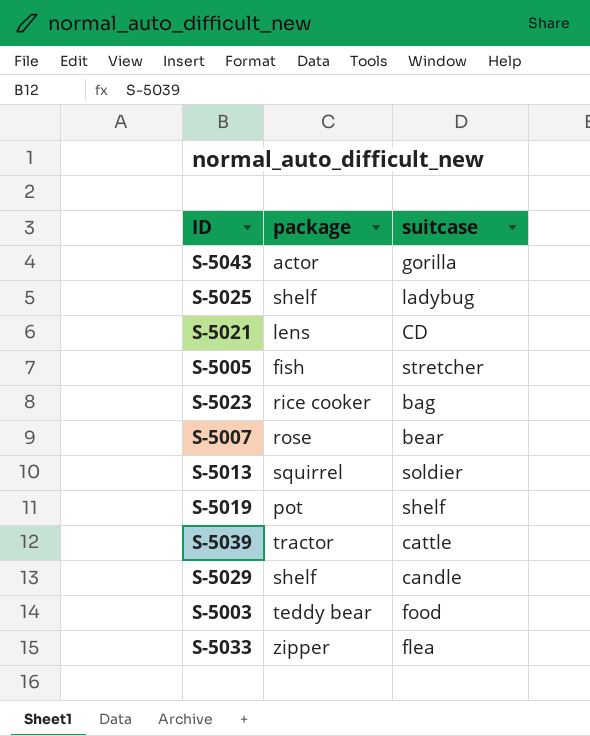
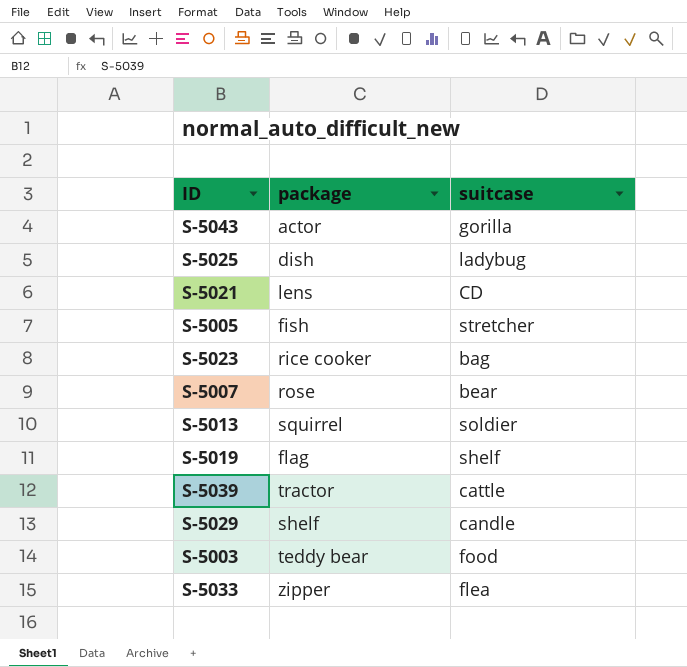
S-5025 | package: shelf -> dish
S-5019 | package: pot -> flag

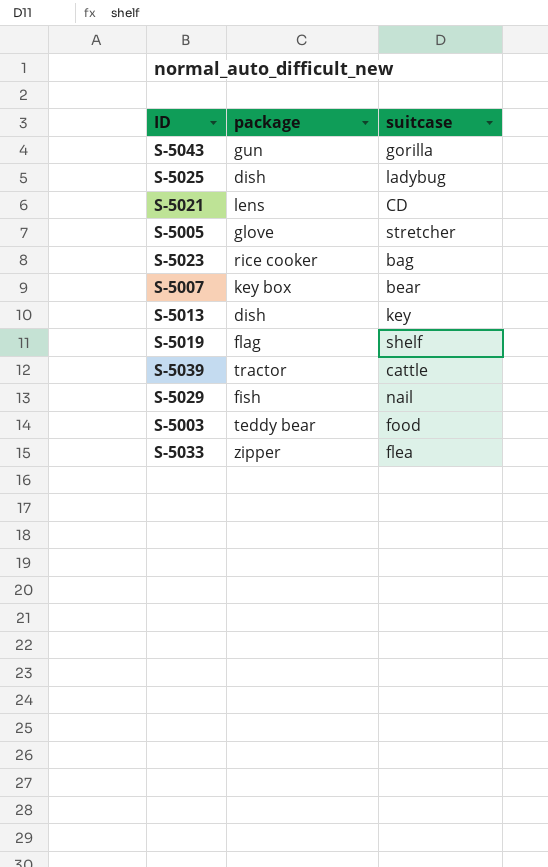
S-5043 | package: actor -> gun
S-5005 | package: fish -> glove
S-5007 | package: rose -> key box
S-5013 | package: squirrel -> dish
S-5013 | suitcase: soldier -> key
S-5029 | package: shelf -> fish
S-5029 | suitcase: candle -> nail

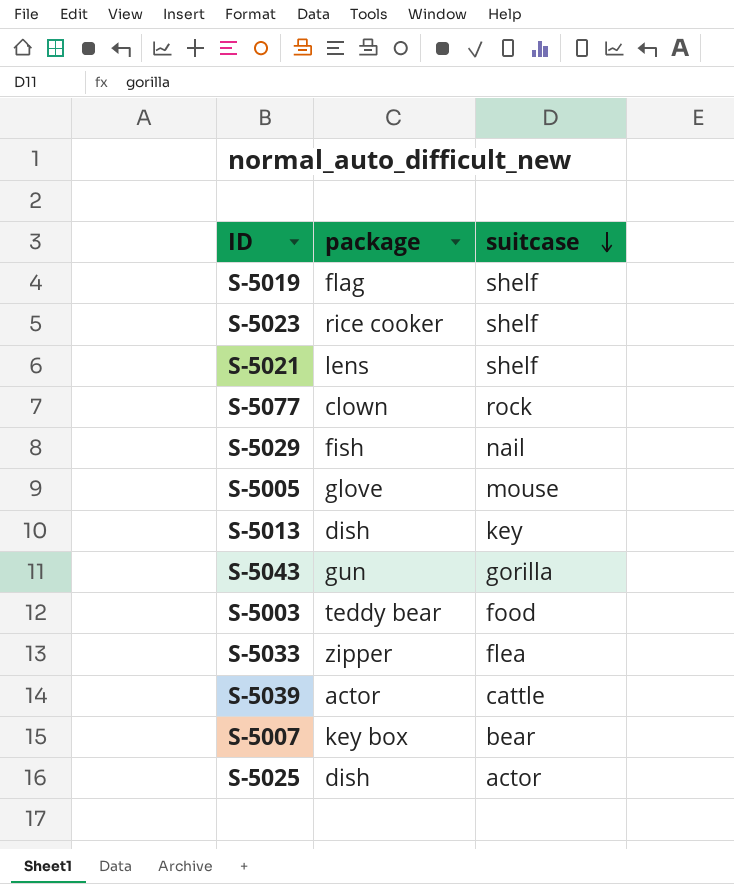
row order: none -> suitcase descending
S-5023 | suitcase: bag -> shelf
S-5021 | suitcase: CD -> shelf
row S-5077: none -> clown | rock
S-5005 | suitcase: stretcher -> mouse
S-5039 | package: tractor -> actor
S-5025 | suitcase: ladybug -> actor

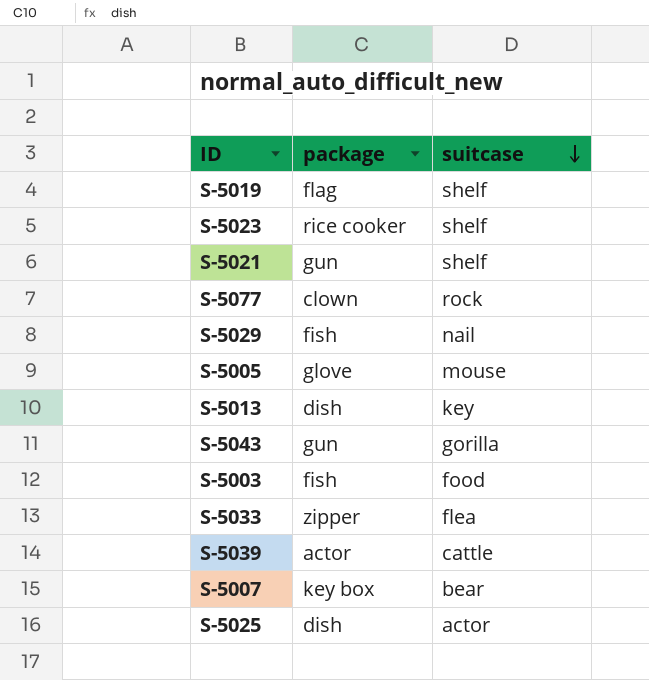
S-5021 | package: lens -> gun
S-5003 | package: teddy bear -> fish

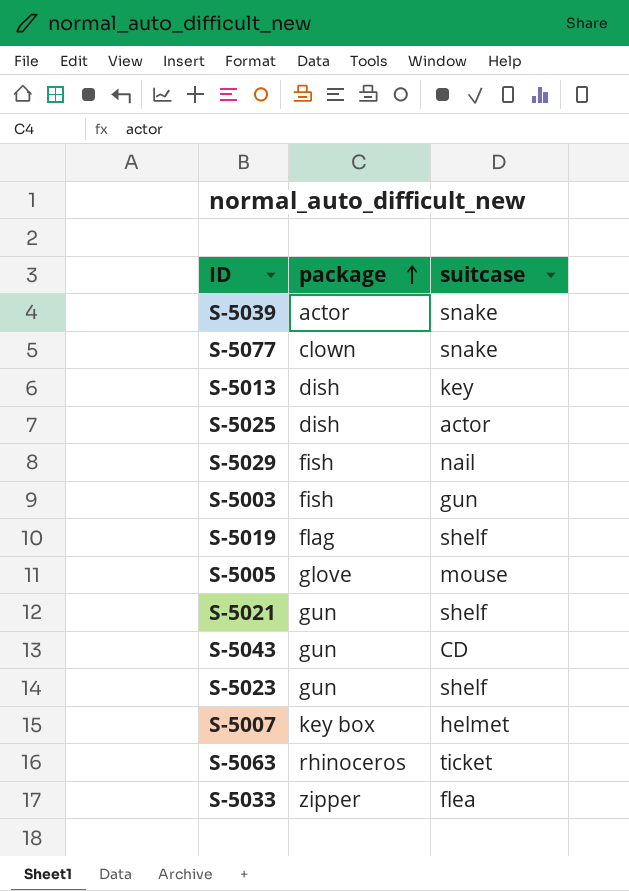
row order: suitcase descending -> package ascending
S-5039 | suitcase: cattle -> snake
S-5077 | suitcase: rock -> snake
S-5003 | suitcase: food -> gun
S-5043 | suitcase: gorilla -> CD
S-5023 | package: rice cooker -> gun
S-5007 | suitcase: bear -> helmet
row S-5063: none -> rhinoceros | ticket

